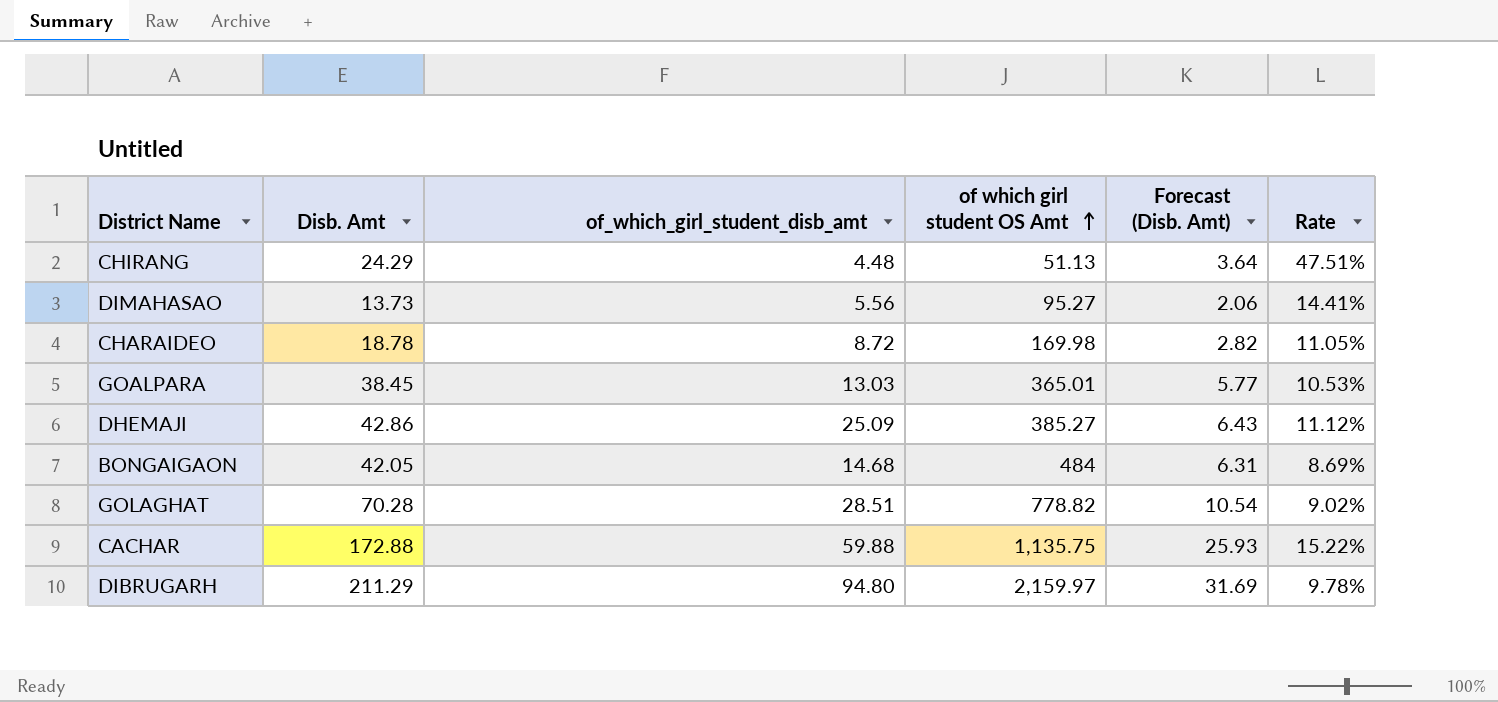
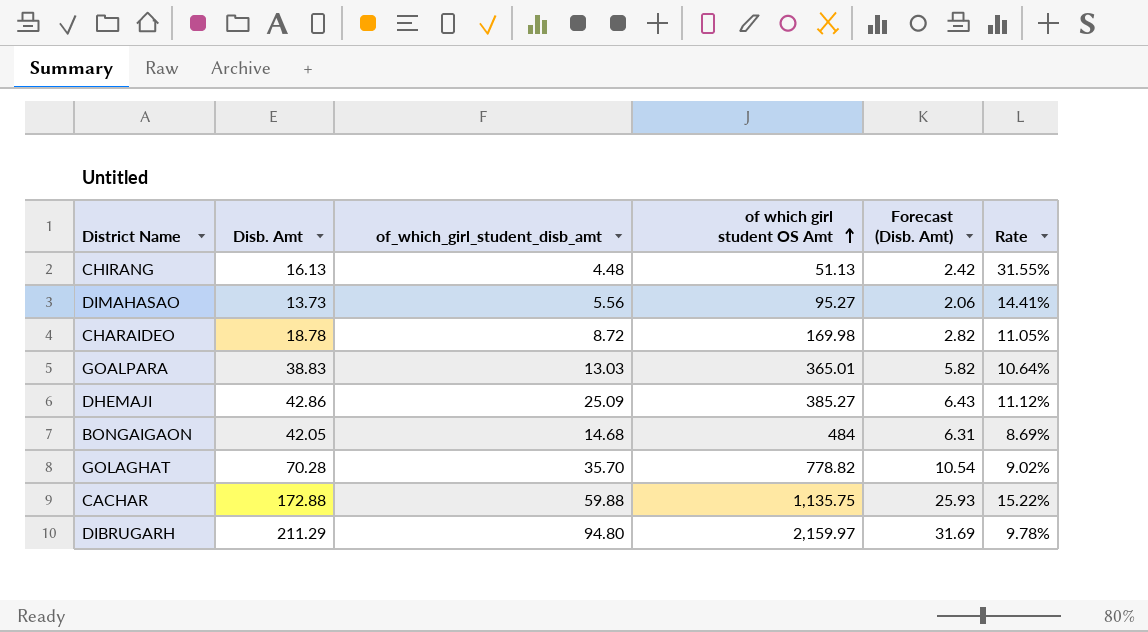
CHIRANG | Disb. Amt: 24.29 -> 16.13
CHIRANG | Forecast (Disb. Amt): 3.64 -> 2.42
CHIRANG | Rate: 47.51% -> 31.55%
GOALPARA | Disb. Amt: 38.45 -> 38.83
GOALPARA | Forecast (Disb. Amt): 5.77 -> 5.82
GOALPARA | Rate: 10.53% -> 10.64%
GOLAGHAT | of_which_girl_student_disb_amt: 28.51 -> 35.70

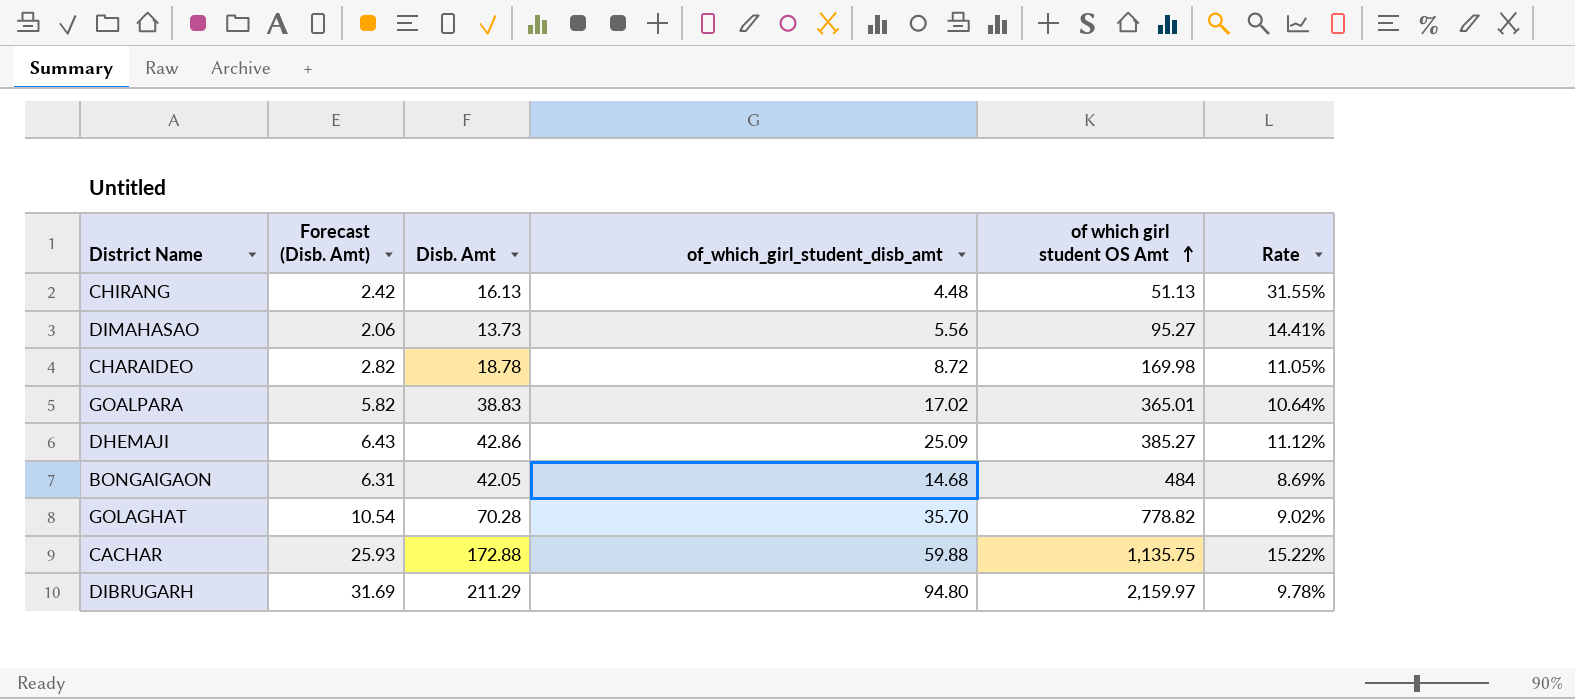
column Forecast (Disb. Amt) | position: 5 -> 2
GOALPARA | of_which_girl_student_disb_amt: 13.03 -> 17.02

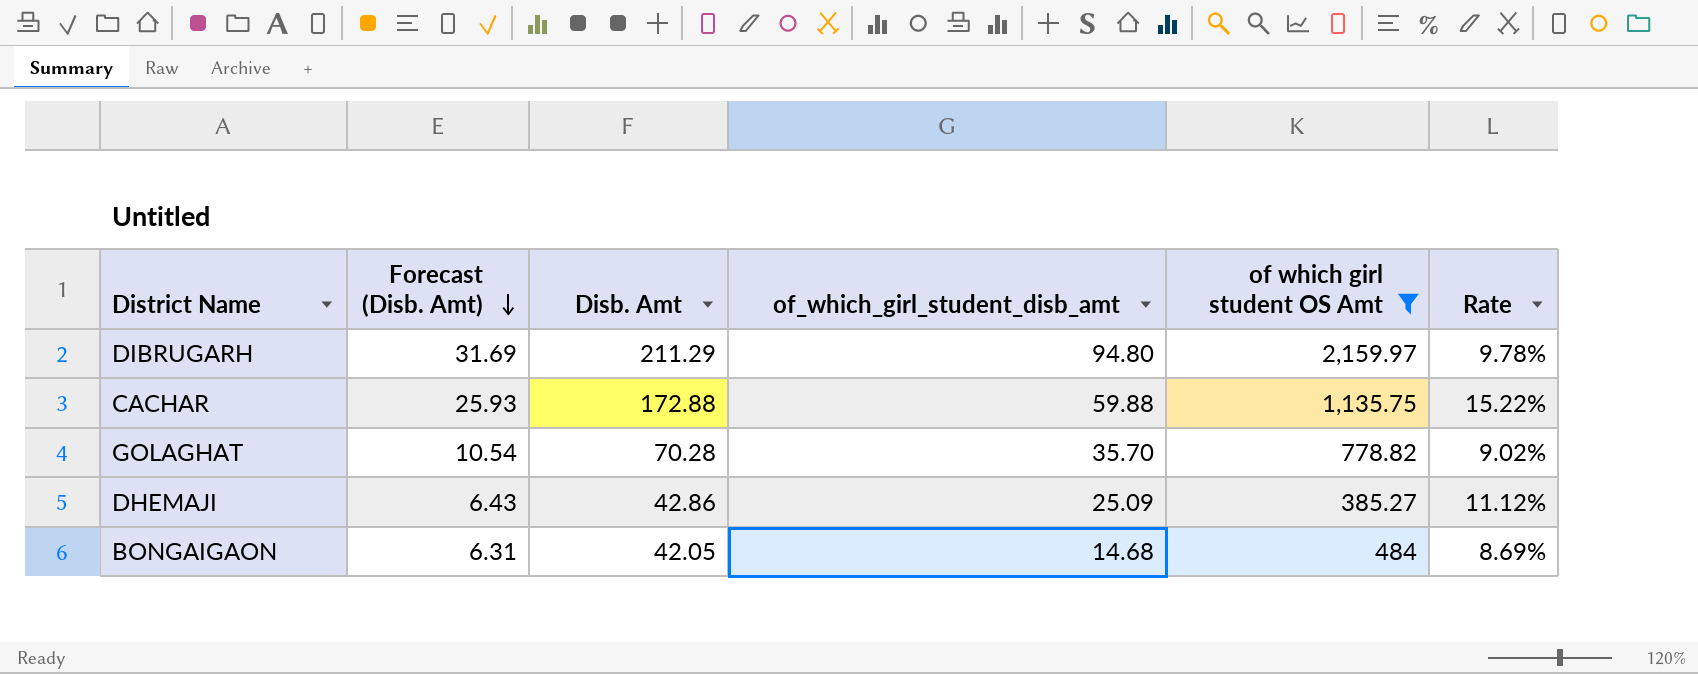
filter: none -> of which girl student OS Amt >= 385.27
row order: of which girl student OS Amt ascending -> Forecast (Disb. Amt) descending

